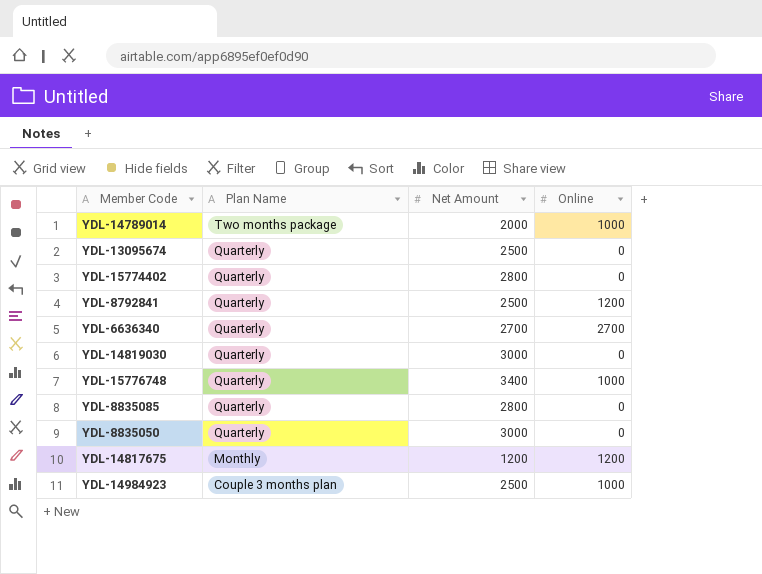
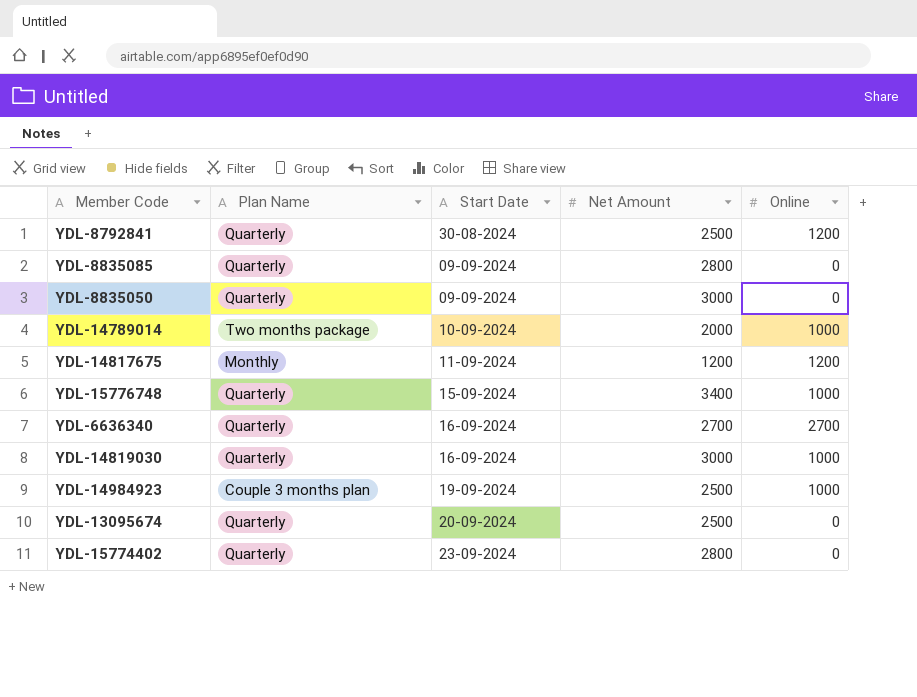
row order: Plan Name descending -> Start Date ascending
column Start Date | position: none -> 3
YDL-14819030 | Online: 0 -> 1000

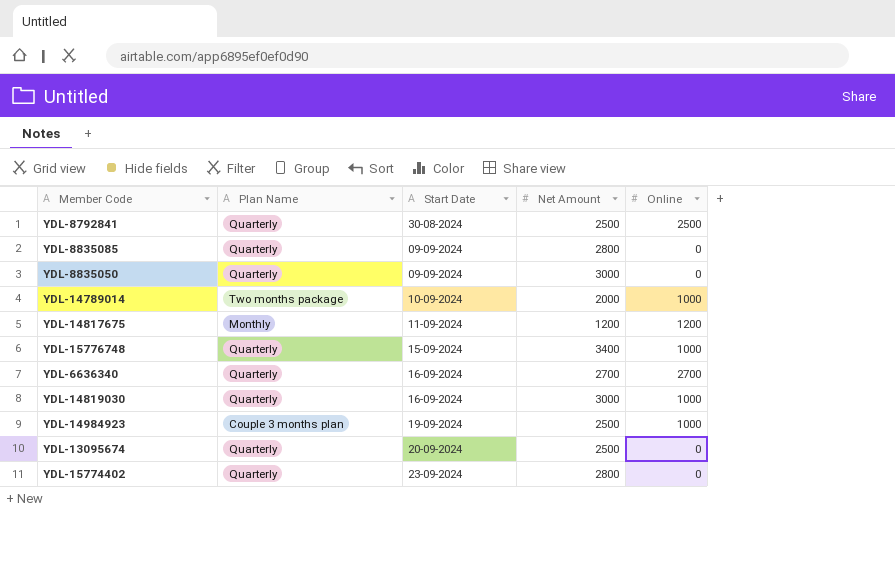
YDL-8792841 | Online: 1200 -> 2500

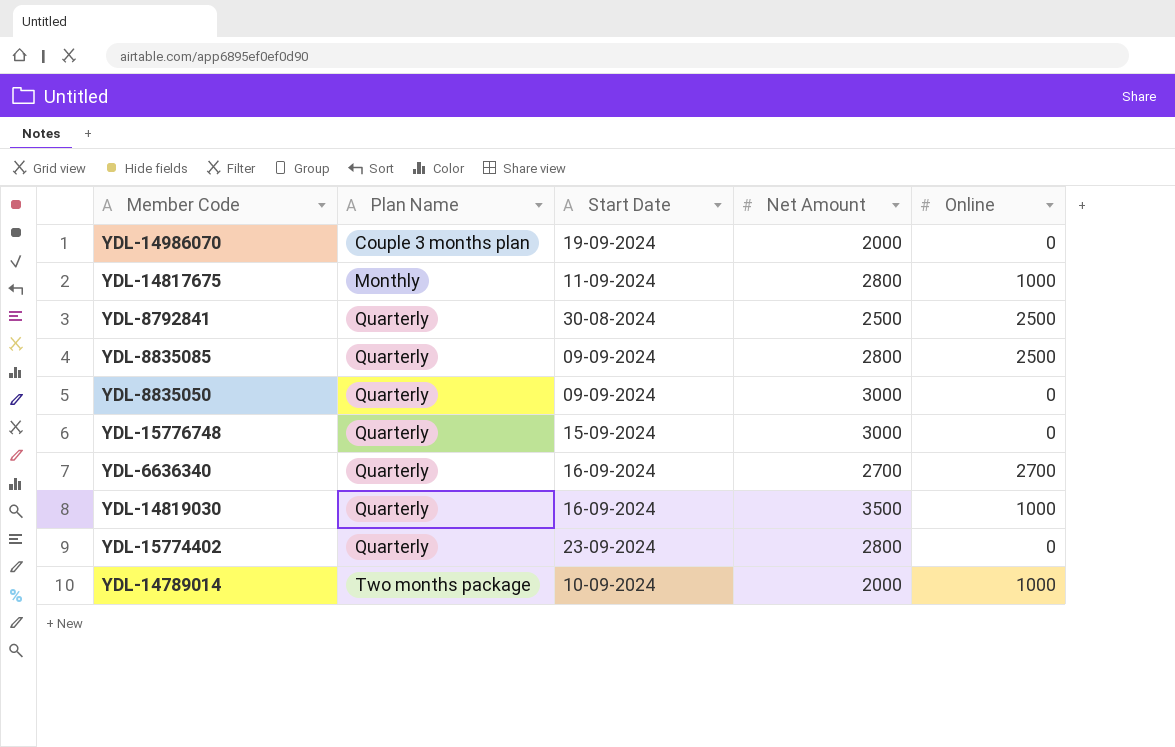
row order: Start Date ascending -> Plan Name ascending
row YDL-14984923: Couple 3 months plan | 19-09-2024 | 2500 | 1000 -> none
row YDL-13095674: Quarterly | 20-09-2024 | 2500 | 0 -> none
row YDL-14986070: none -> Couple 3 months plan | 19-09-2024 | 2000 | 0
YDL-14817675 | Net Amount: 1200 -> 2800
YDL-14817675 | Online: 1200 -> 1000
YDL-8835085 | Online: 0 -> 2500
YDL-15776748 | Net Amount: 3400 -> 3000
YDL-15776748 | Online: 1000 -> 0
YDL-14819030 | Net Amount: 3000 -> 3500

